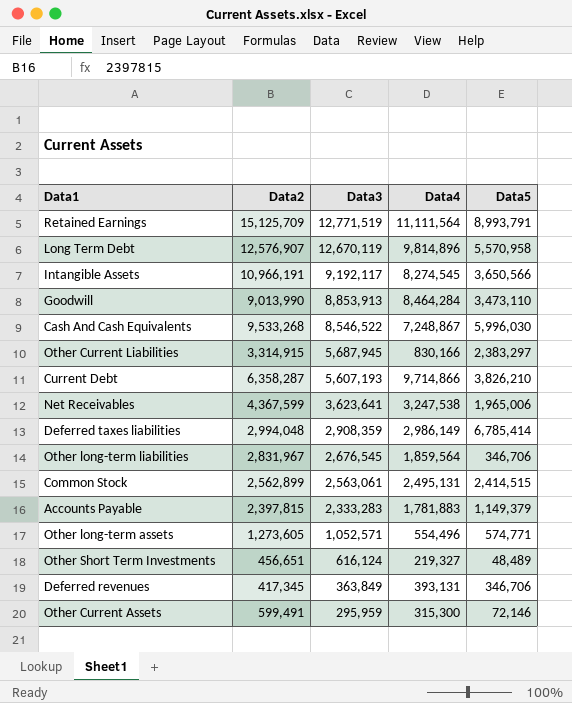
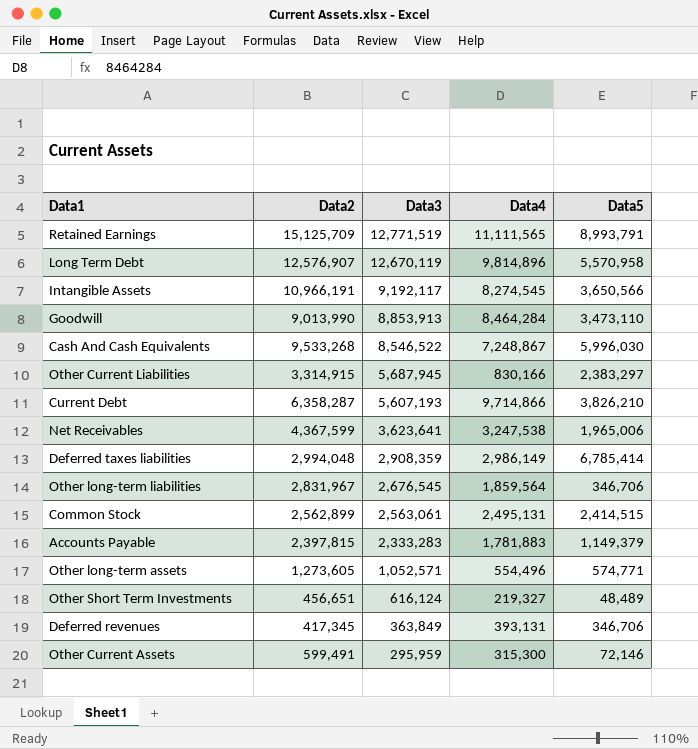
Retained Earnings | Data4: 11,111,564 -> 11,111,565

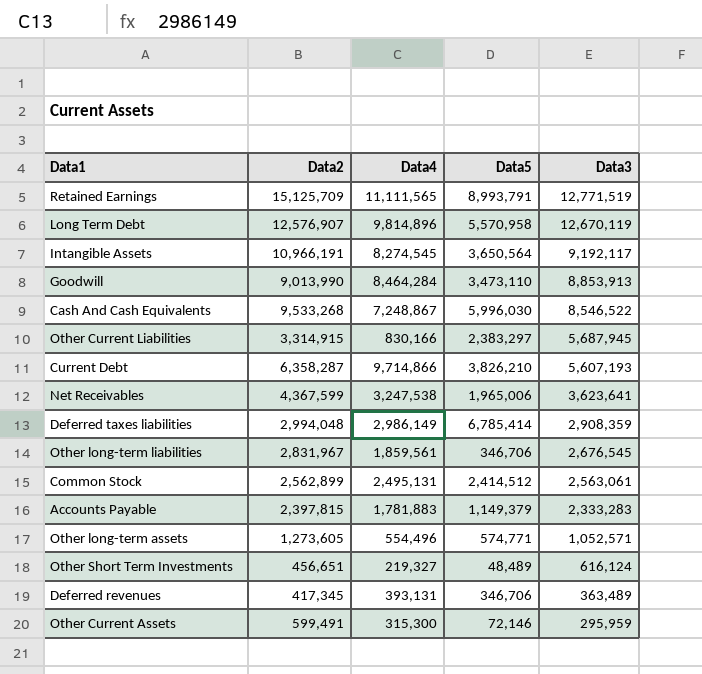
column Data3 | position: 3 -> 5
Intangible Assets | Data5: 3,650,566 -> 3,650,564
Other long-term liabilities | Data4: 1,859,564 -> 1,859,561
Common Stock | Data5: 2,414,515 -> 2,414,512
Deferred revenues | Data3: 363,849 -> 363,489

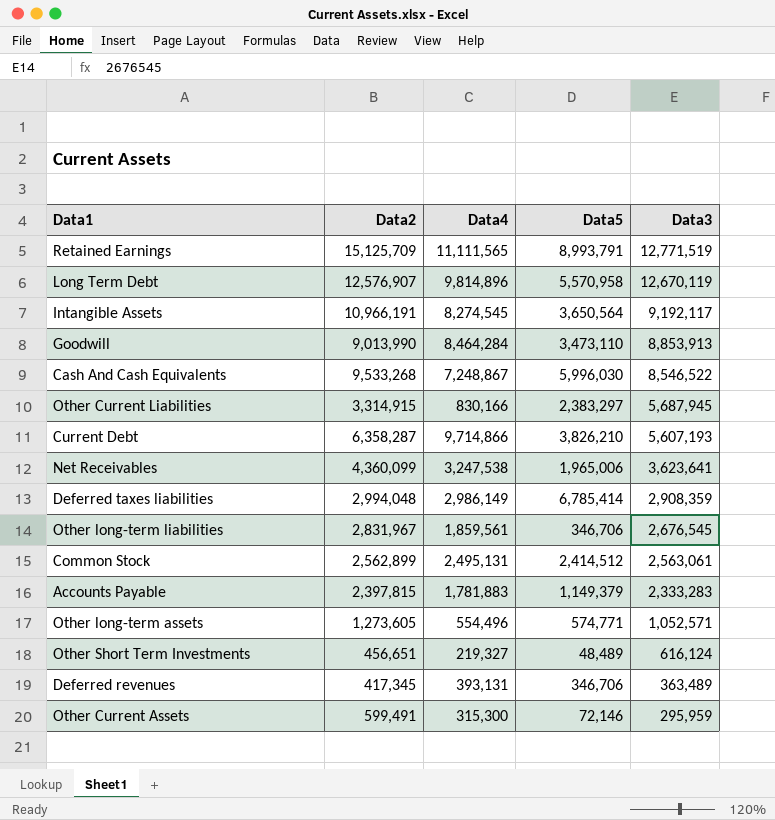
Net Receivables | Data2: 4,367,599 -> 4,360,099

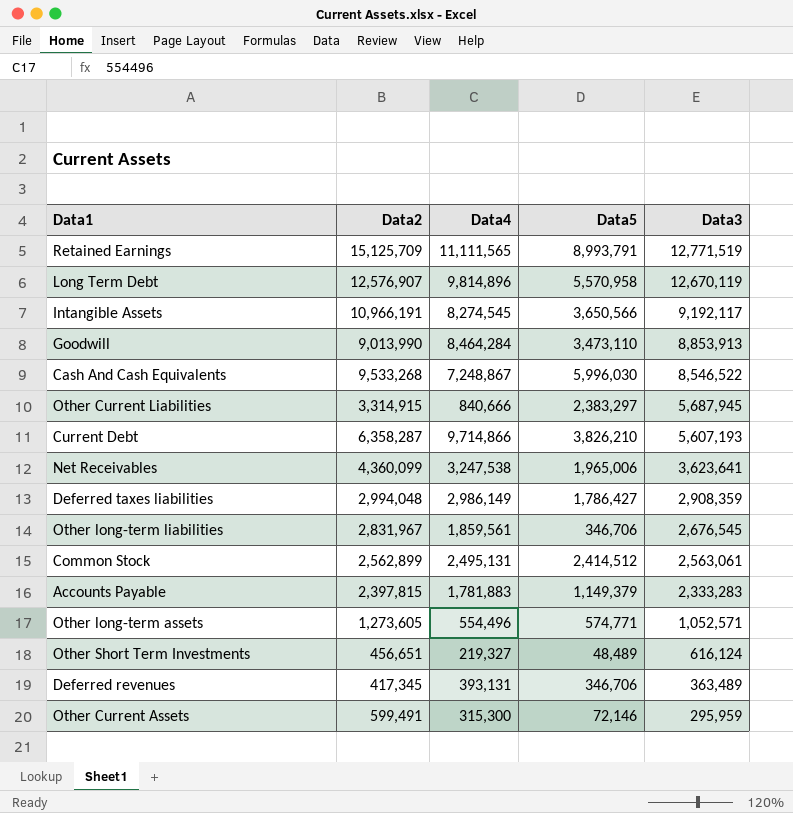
Intangible Assets | Data5: 3,650,564 -> 3,650,566
Other Current Liabilities | Data4: 830,166 -> 840,666
Deferred taxes liabilities | Data5: 6,785,414 -> 1,786,427

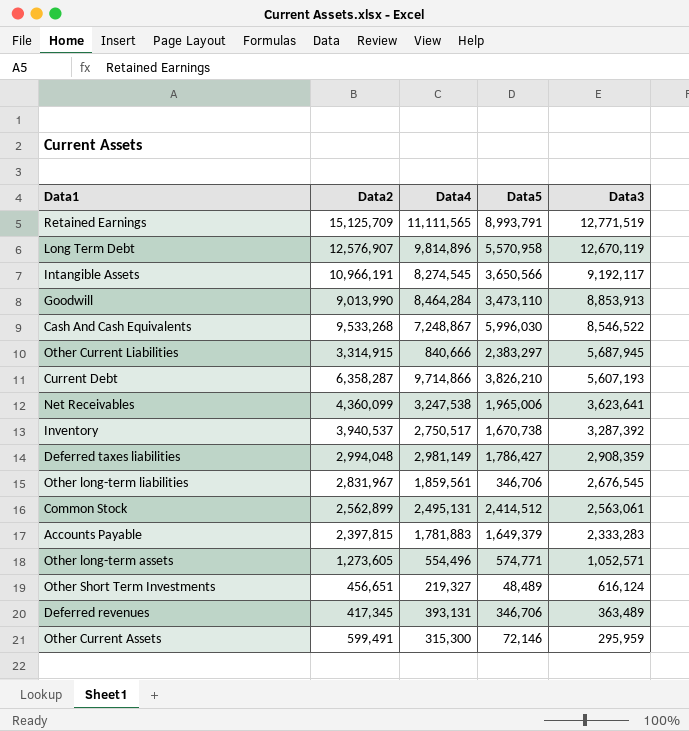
row Inventory: none -> 3,940,537 | 2,750,517 | 1,670,738 | 3,287,392
Deferred taxes liabilities | Data4: 2,986,149 -> 2,981,149
Accounts Payable | Data5: 1,149,379 -> 1,649,379

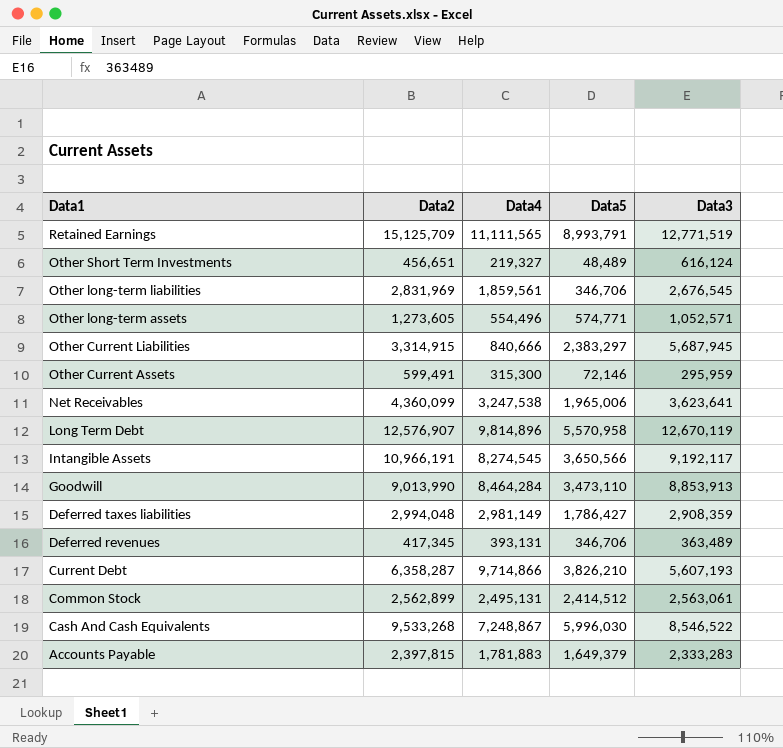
row order: Data3 descending -> Data1 descending
row Inventory: 3,940,537 | 2,750,517 | 1,670,738 | 3,287,392 -> none
Other long-term liabilities | Data2: 2,831,967 -> 2,831,969

